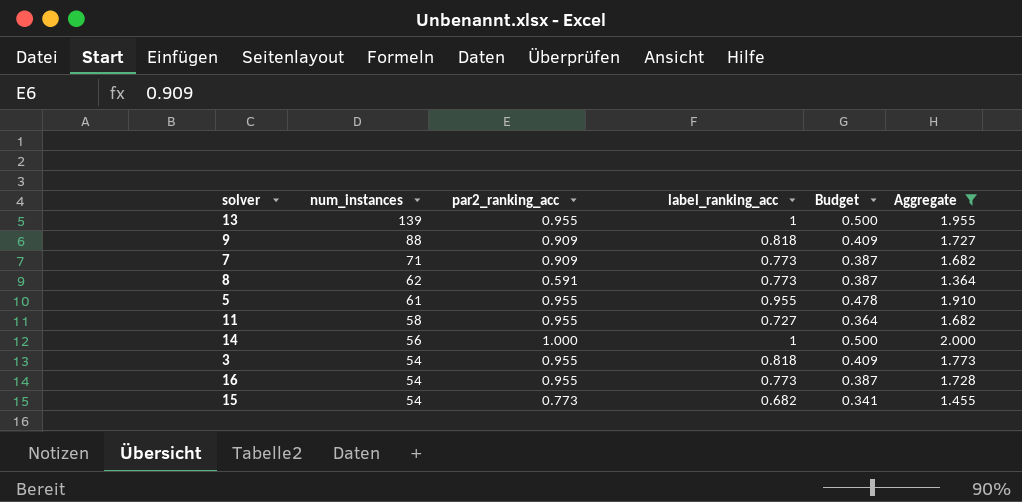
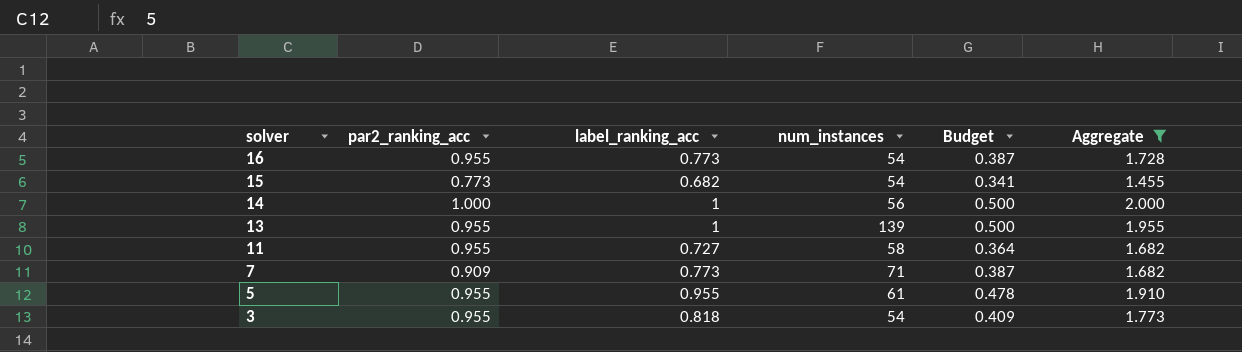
row order: num_instances descending -> solver descending
column num_instances | position: 2 -> 4
row 9: 88 | 0.909 | 0.818 | 0.409 | 1.727 -> none
row 8: 62 | 0.591 | 0.773 | 0.387 | 1.364 -> none

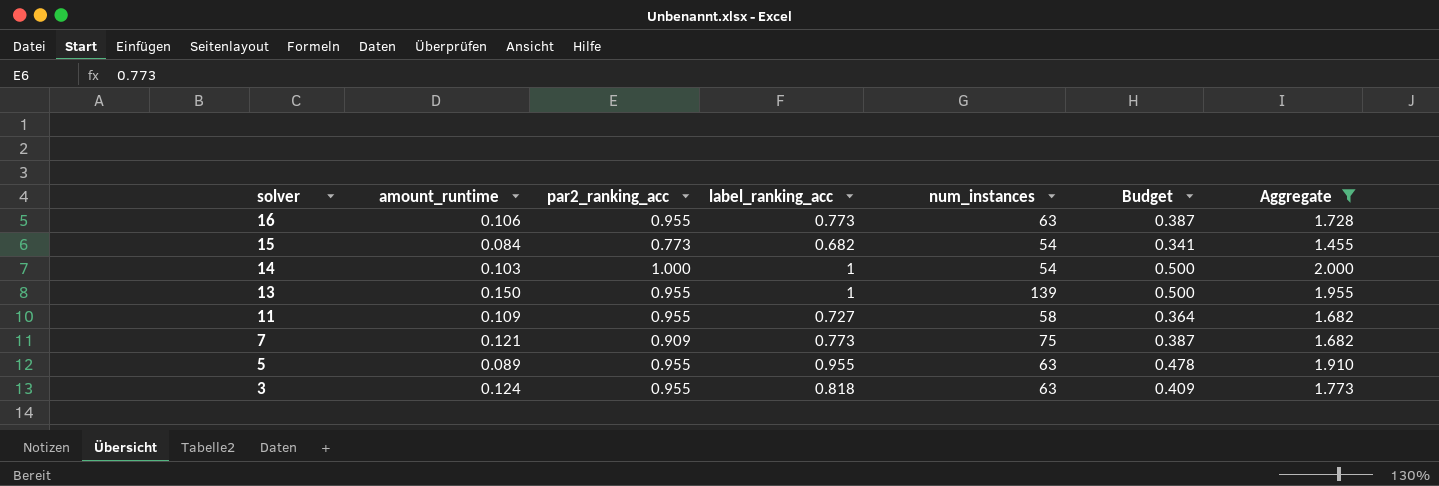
column amount_runtime | position: none -> 2
16 | num_instances: 54 -> 63
14 | num_instances: 56 -> 54
7 | num_instances: 71 -> 75
5 | num_instances: 61 -> 63
3 | num_instances: 54 -> 63

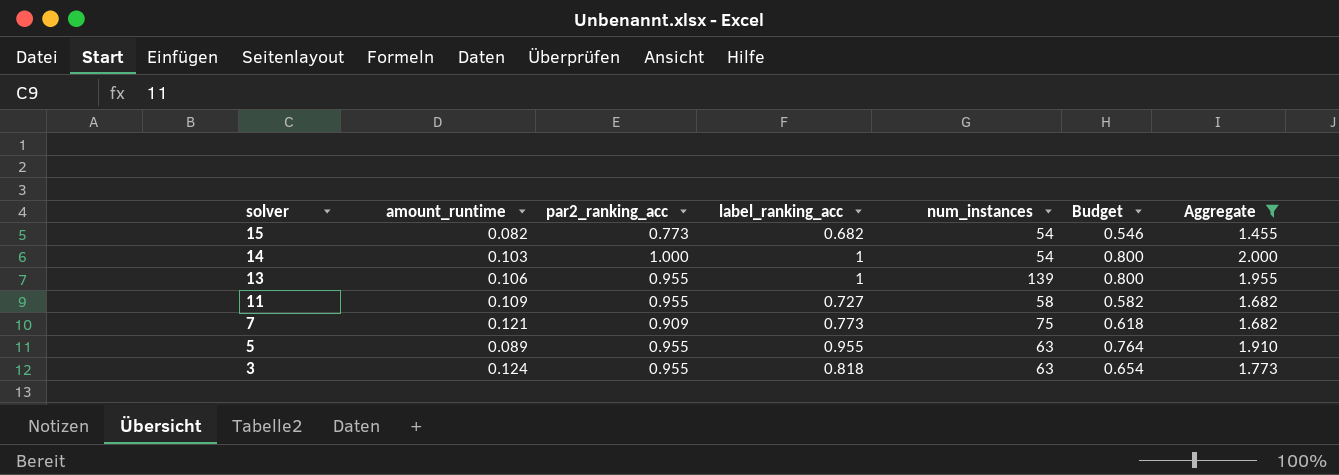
column Budget | formula: [label_ranking_acc] * 0.5 -> [label_ranking_acc] * 0.8
row 16: 0.106 | 0.955 | 0.773 | 63 | 0.387 | 1.728 -> none
15 | amount_runtime: 0.084 -> 0.082
13 | amount_runtime: 0.150 -> 0.106

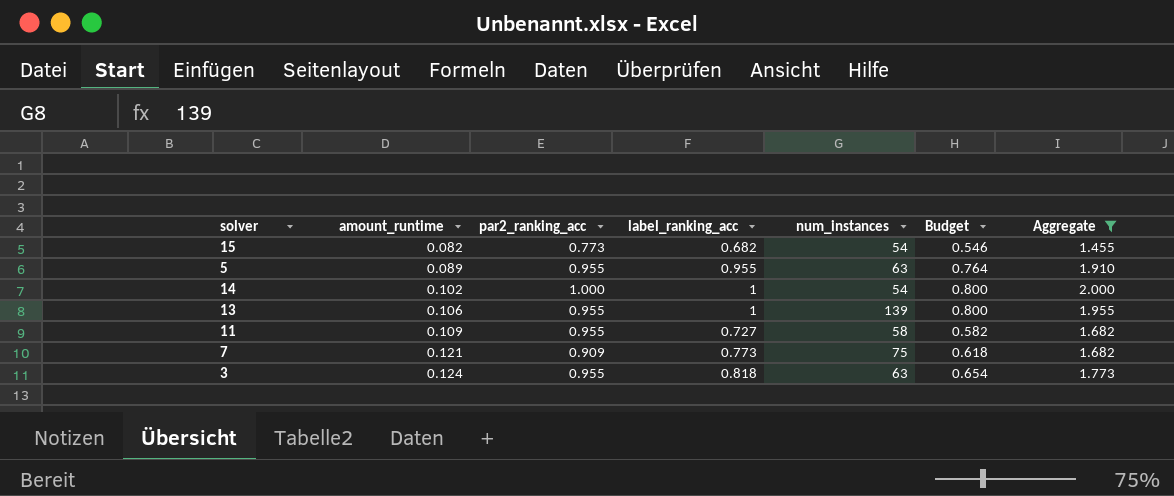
row order: solver descending -> amount_runtime ascending
14 | amount_runtime: 0.103 -> 0.102

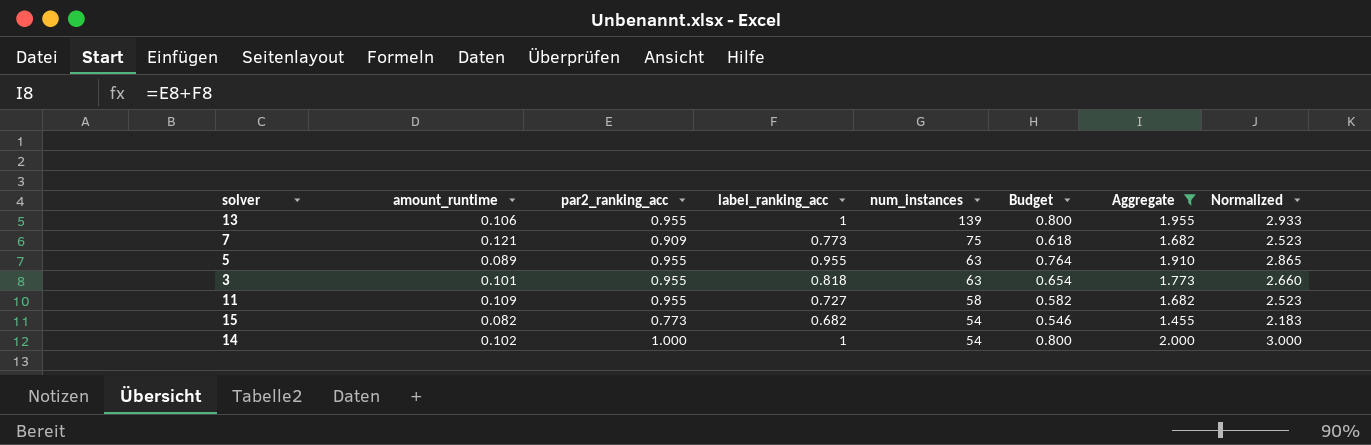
row order: amount_runtime ascending -> num_instances descending
column Normalized | formula: none -> [Aggregate] * 1.5
3 | amount_runtime: 0.124 -> 0.101

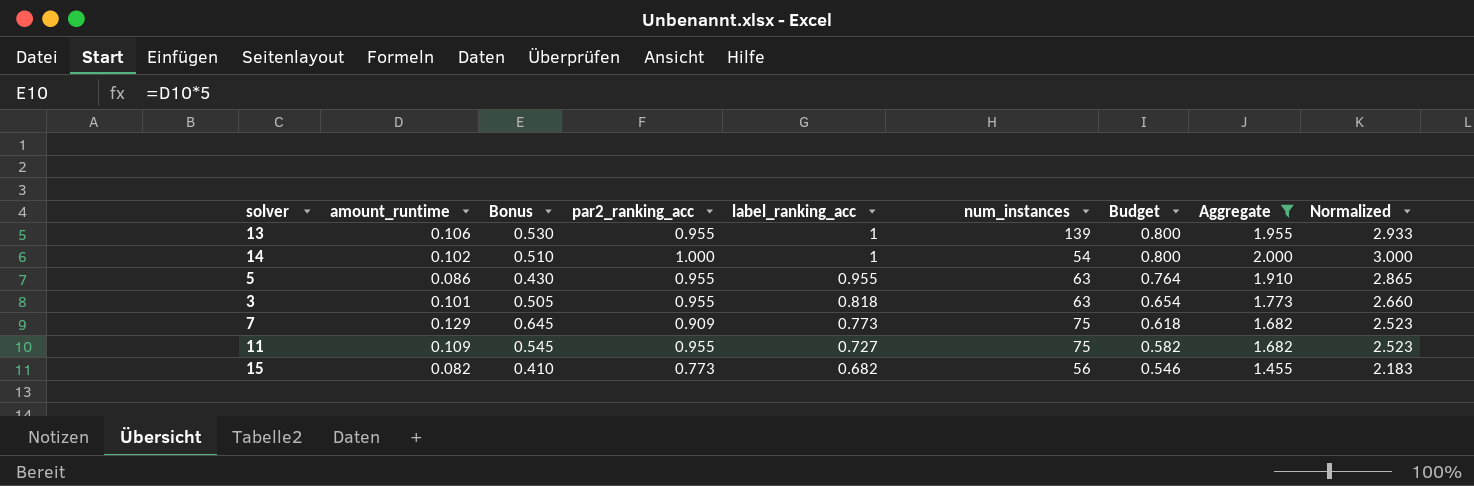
row order: num_instances descending -> label_ranking_acc descending
column Bonus | formula: none -> [amount_runtime] * 5
5 | amount_runtime: 0.089 -> 0.086
7 | amount_runtime: 0.121 -> 0.129
11 | num_instances: 58 -> 75
15 | num_instances: 54 -> 56

